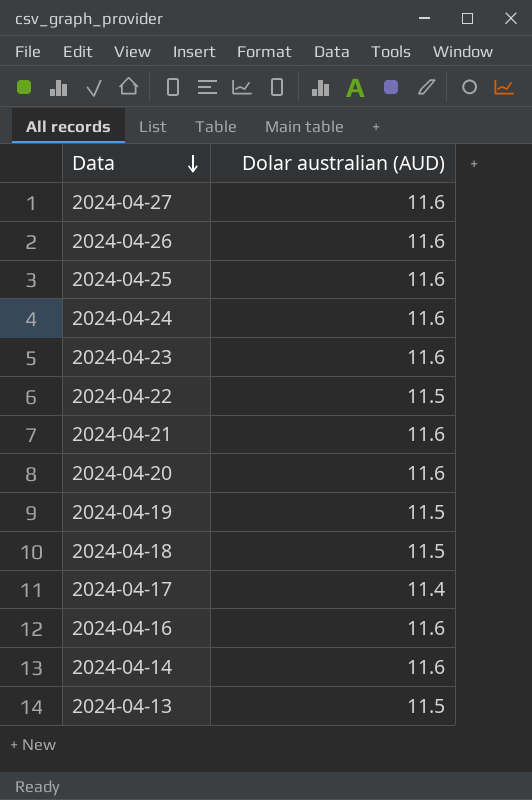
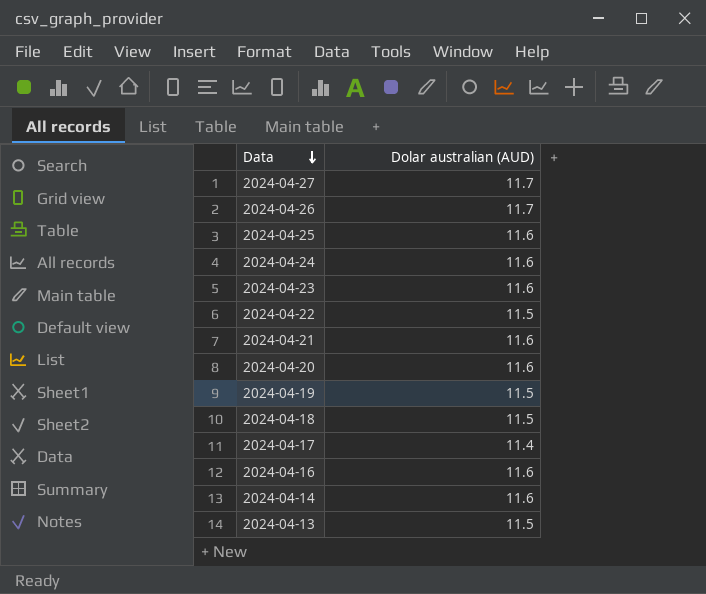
2024-04-27 | Dolar australian (AUD): 11.6 -> 11.7
2024-04-26 | Dolar australian (AUD): 11.6 -> 11.7

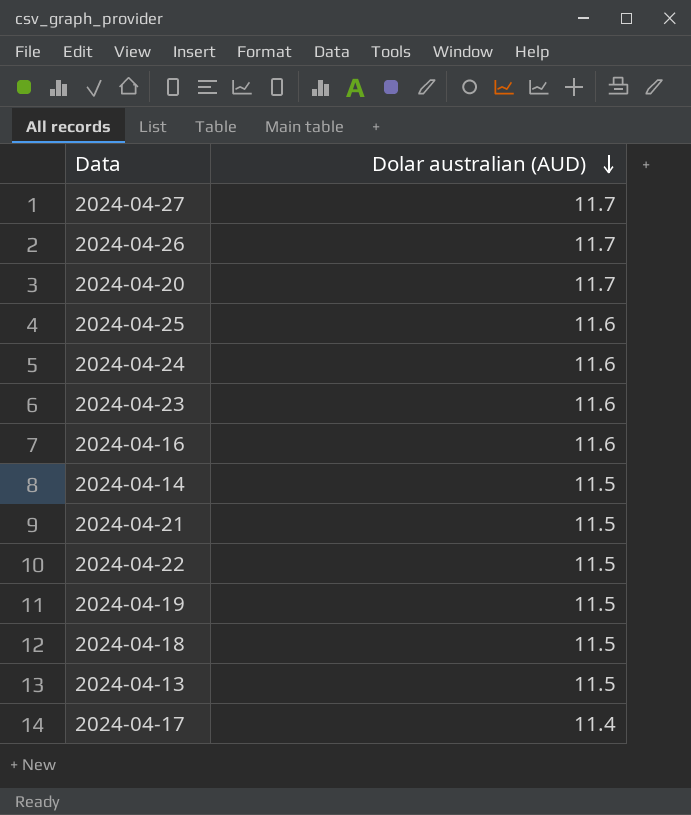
row order: Data descending -> Dolar australian (AUD) descending
2024-04-20 | Dolar australian (AUD): 11.6 -> 11.7
2024-04-14 | Dolar australian (AUD): 11.6 -> 11.5
2024-04-21 | Dolar australian (AUD): 11.6 -> 11.5

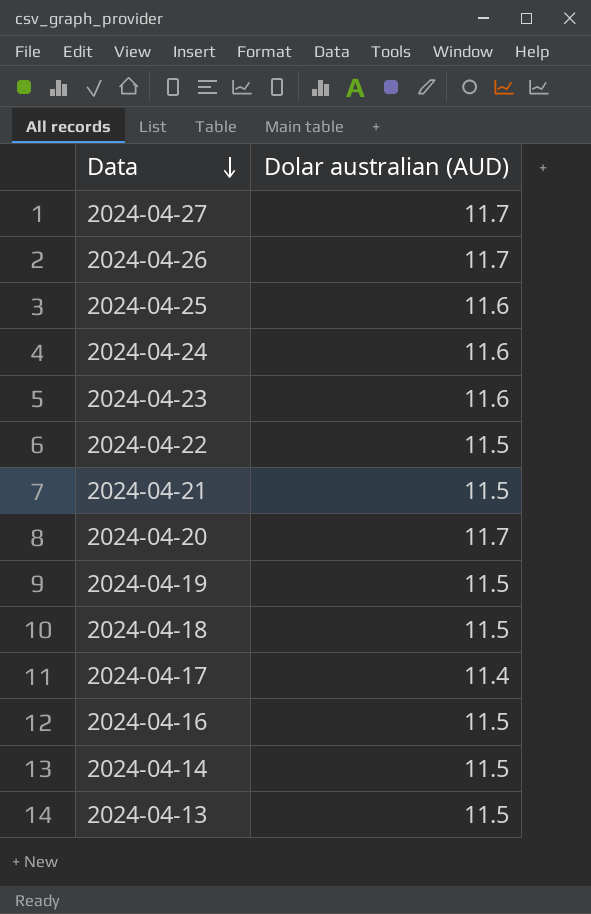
row order: Dolar australian (AUD) descending -> Data descending
2024-04-16 | Dolar australian (AUD): 11.6 -> 11.5

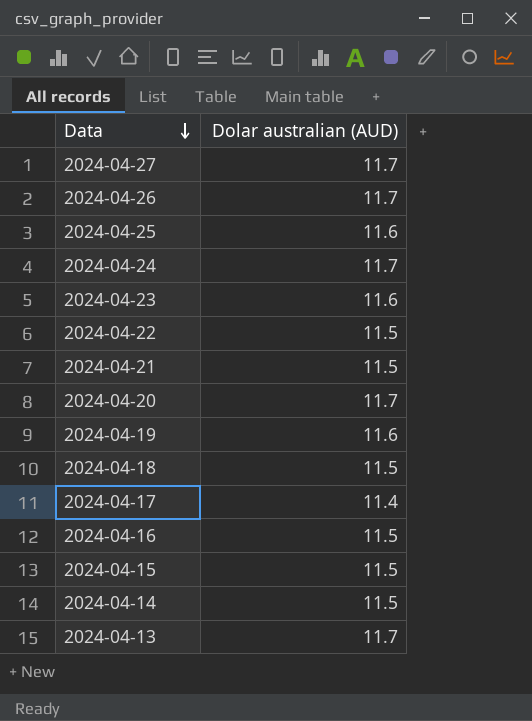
2024-04-24 | Dolar australian (AUD): 11.6 -> 11.7
2024-04-19 | Dolar australian (AUD): 11.5 -> 11.6
row 2024-04-15: none -> 11.5
2024-04-13 | Dolar australian (AUD): 11.5 -> 11.7

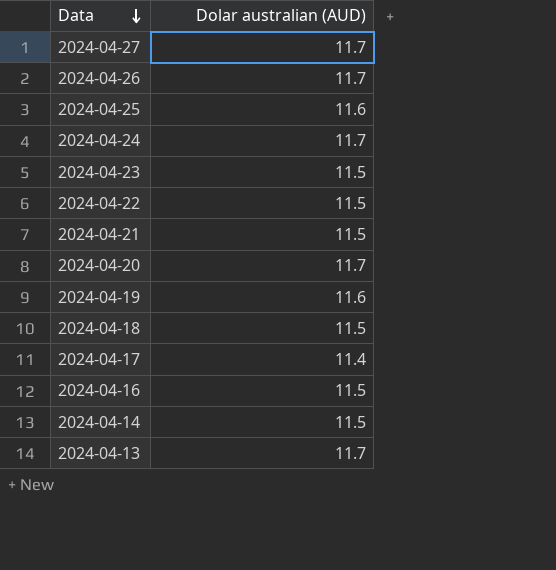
row 2024-04-15: 11.5 -> none
2024-04-23 | Dolar australian (AUD): 11.6 -> 11.5

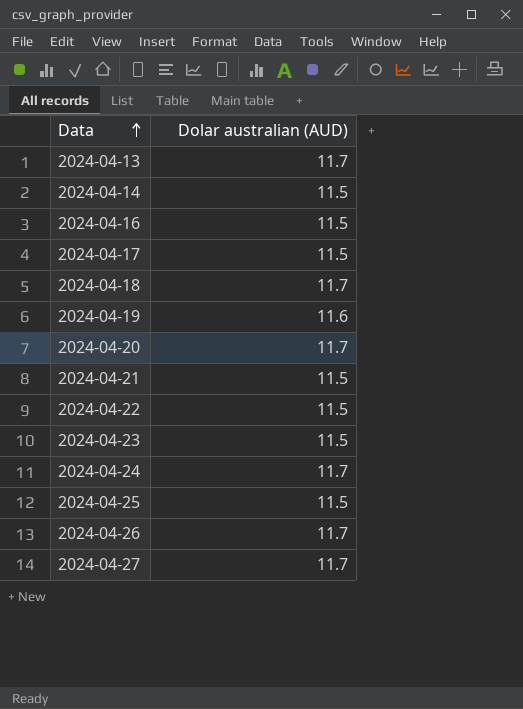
row order: Data descending -> Data ascending
2024-04-17 | Dolar australian (AUD): 11.4 -> 11.5
2024-04-18 | Dolar australian (AUD): 11.5 -> 11.7
2024-04-25 | Dolar australian (AUD): 11.6 -> 11.5

